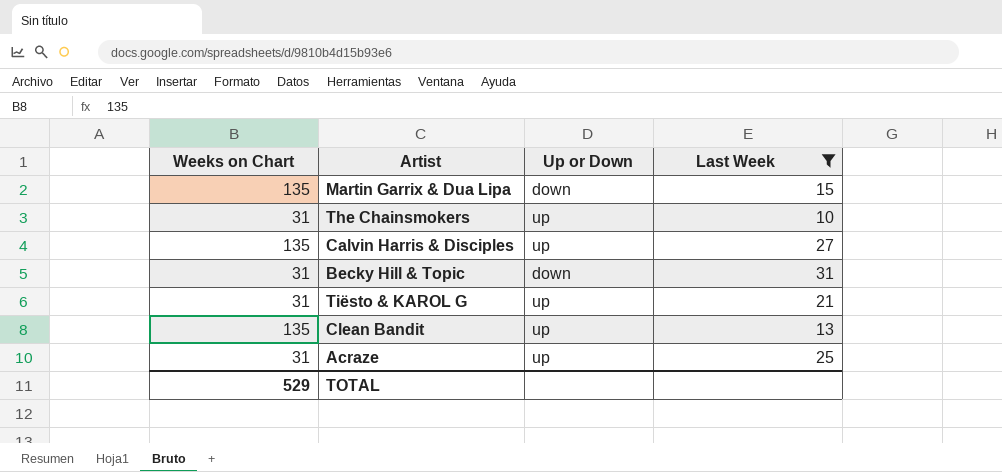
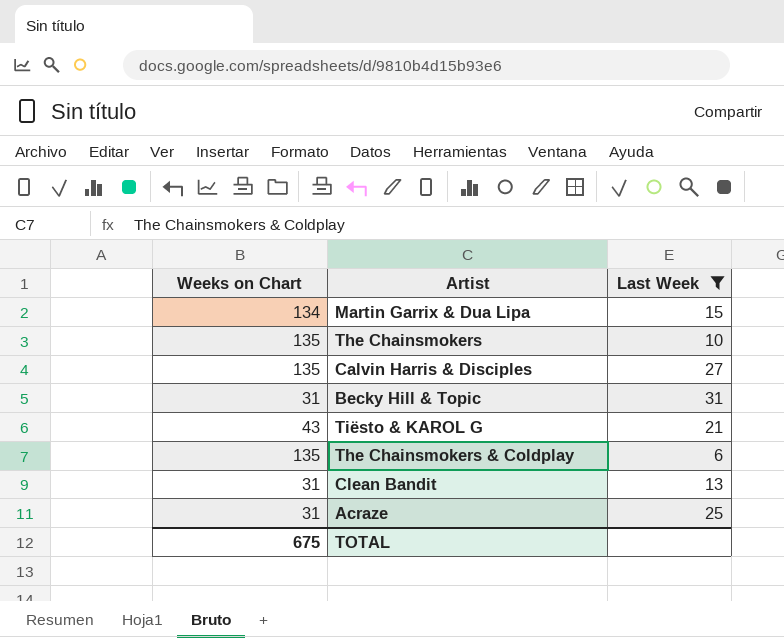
column Up or Down | position: 3 -> none
Martin Garrix & Dua Lipa | Weeks on Chart: 135 -> 134
The Chainsmokers | Weeks on Chart: 31 -> 135
Tiësto & KAROL G | Weeks on Chart: 31 -> 43
row The Chainsmokers & Coldplay: none -> 135 | 6
Clean Bandit | Weeks on Chart: 135 -> 31
TOTAL | Weeks on Chart: 529 -> 675

